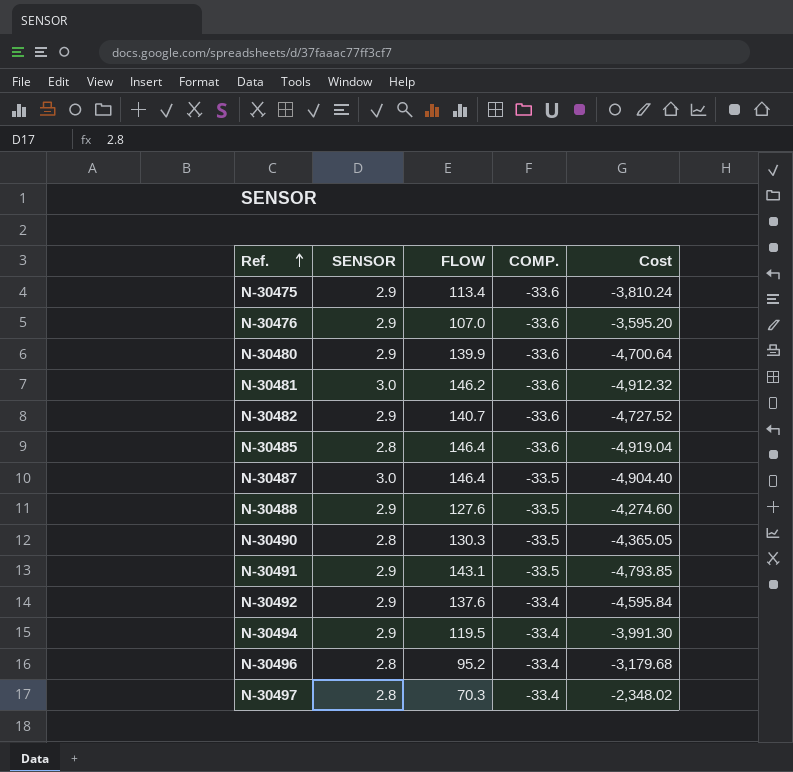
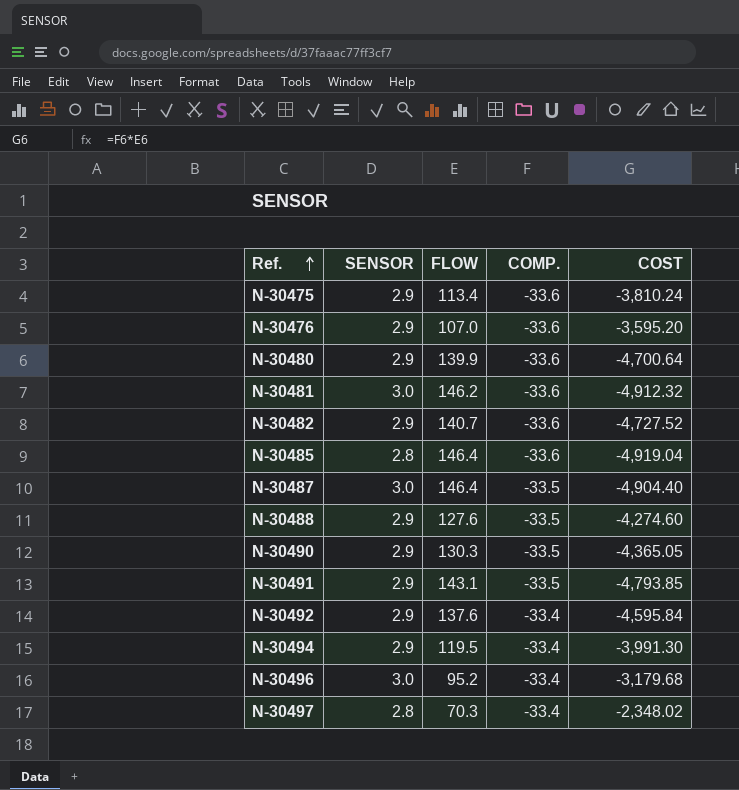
column name: Cost -> COST
N-30490 | SENSOR: 2.8 -> 2.9
N-30496 | SENSOR: 2.8 -> 3.0

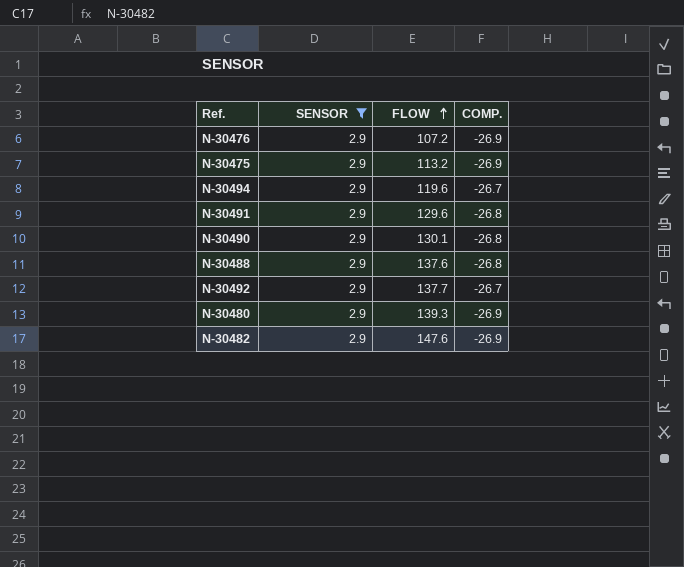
filter: none -> SENSOR = 2.9
row order: Ref. ascending -> FLOW ascending
column COST | formula: [FLOW] * [COMP.] -> none
N-30476 | FLOW: 107.0 -> 107.2
N-30476 | COMP.: -33.6 -> -26.9
N-30475 | FLOW: 113.4 -> 113.2
N-30475 | COMP.: -33.6 -> -26.9
N-30494 | FLOW: 119.5 -> 119.6
N-30494 | COMP.: -33.4 -> -26.7
N-30491 | FLOW: 143.1 -> 129.6
N-30491 | COMP.: -33.5 -> -26.8
N-30490 | FLOW: 130.3 -> 130.1
N-30490 | COMP.: -33.5 -> -26.8
N-30488 | FLOW: 127.6 -> 137.6
N-30488 | COMP.: -33.5 -> -26.8
N-30492 | FLOW: 137.6 -> 137.7
N-30492 | COMP.: -33.4 -> -26.7
N-30480 | FLOW: 139.9 -> 139.3
N-30480 | COMP.: -33.6 -> -26.9
N-30482 | FLOW: 140.7 -> 147.6
N-30482 | COMP.: -33.6 -> -26.9

